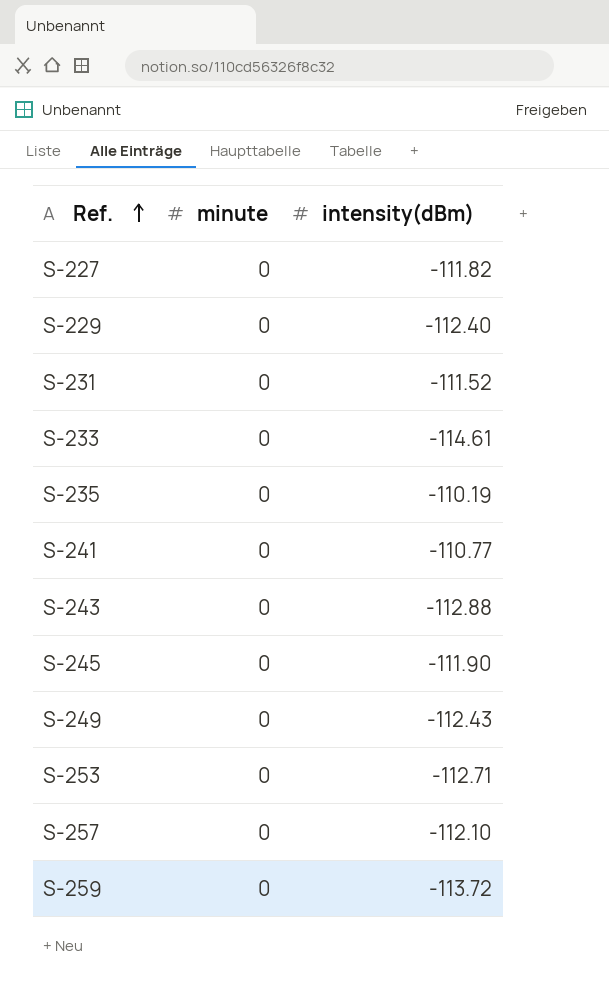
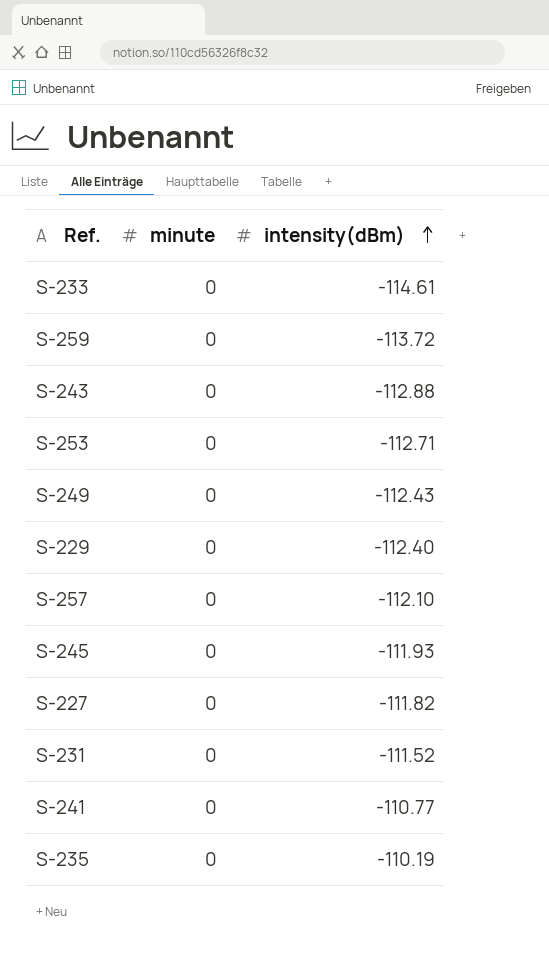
row order: Ref. ascending -> intensity(dBm) ascending
S-245 | intensity(dBm): -111.90 -> -111.93

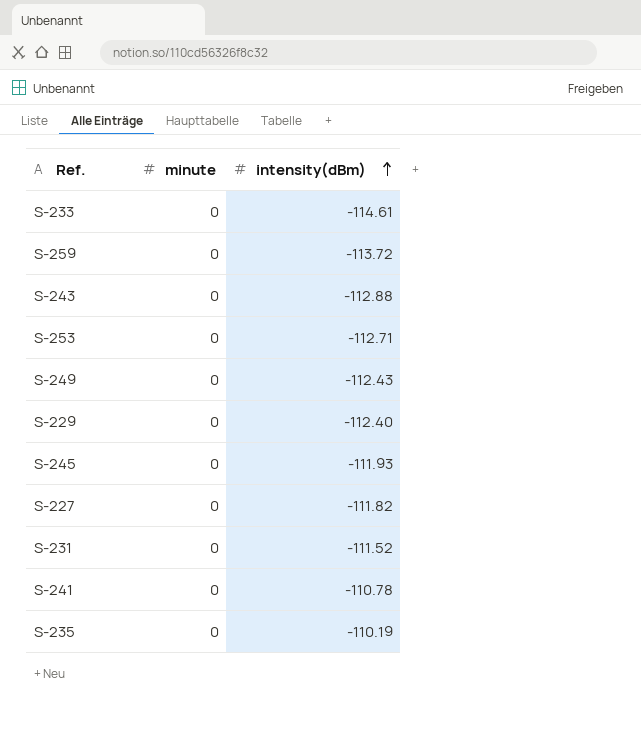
row S-257: 0 | -112.10 -> none
S-241 | intensity(dBm): -110.77 -> -110.78

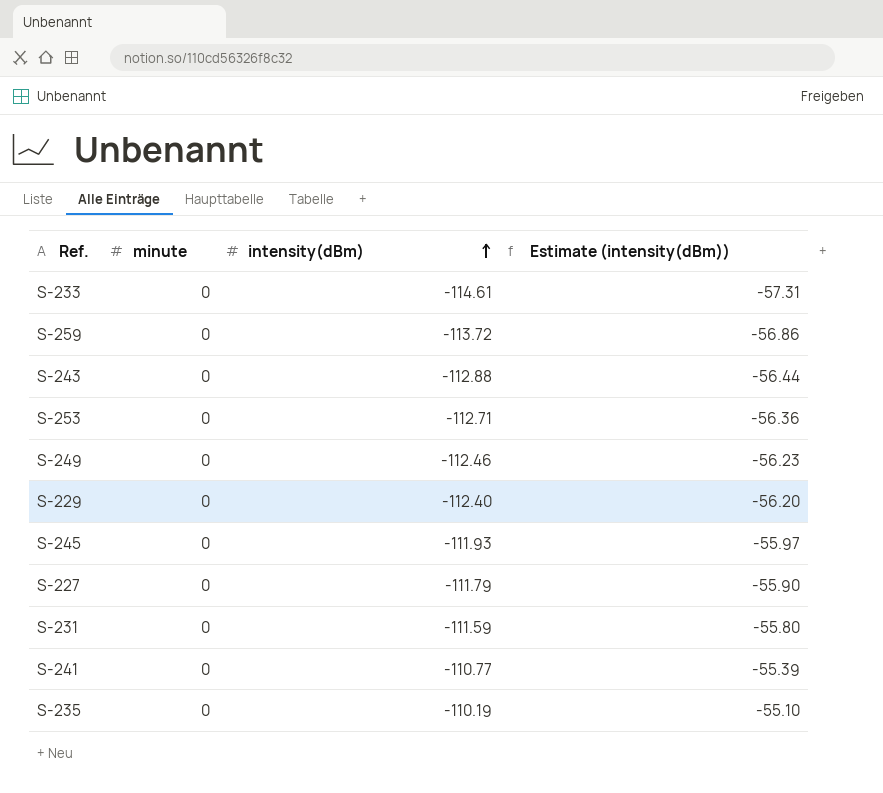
column Estimate (intensity(dBm)) | formula: none -> [intensity(dBm)] * 0.5
S-249 | intensity(dBm): -112.43 -> -112.46
S-227 | intensity(dBm): -111.82 -> -111.79
S-231 | intensity(dBm): -111.52 -> -111.59
S-241 | intensity(dBm): -110.78 -> -110.77

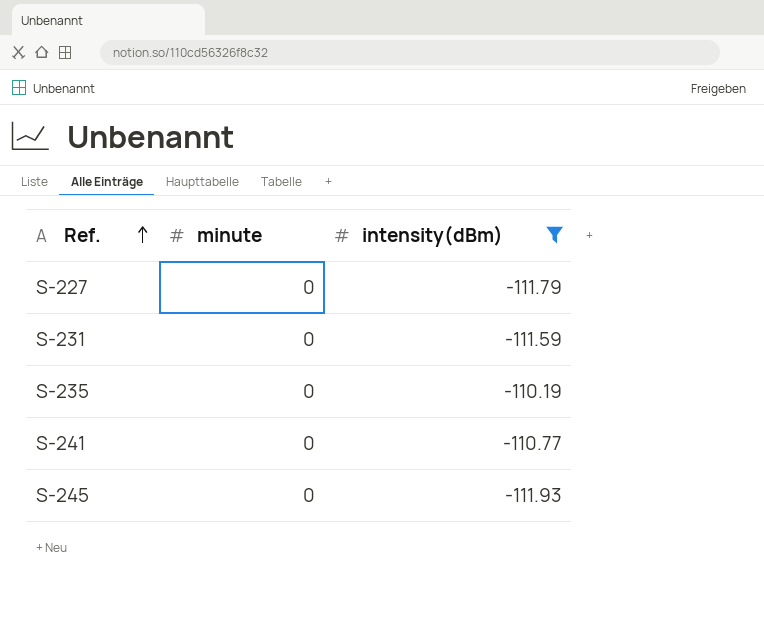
filter: none -> intensity(dBm) >= -111.93
row order: intensity(dBm) ascending -> Ref. ascending
column Estimate (intensity(dBm)) | formula: [intensity(dBm)] * 0.5 -> none

